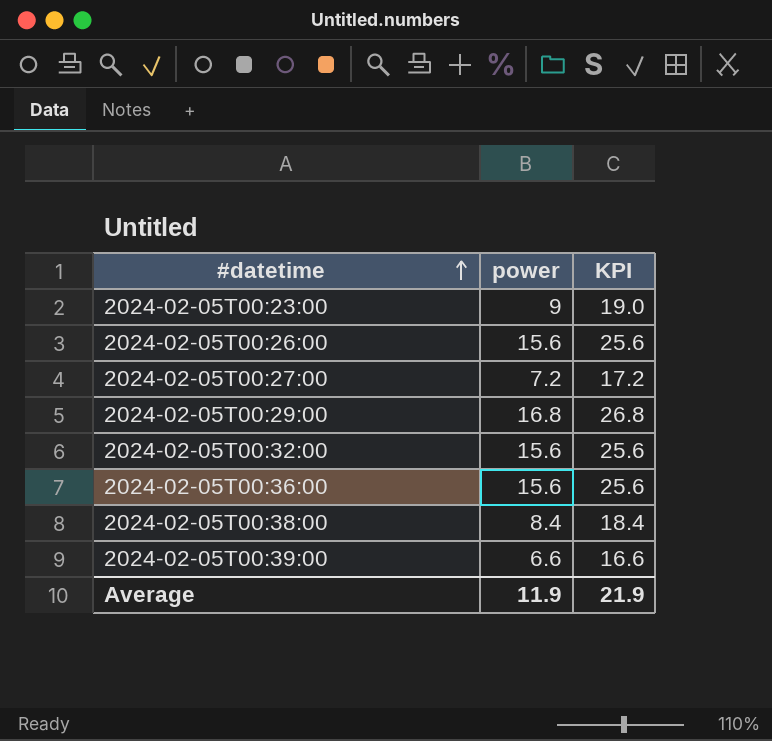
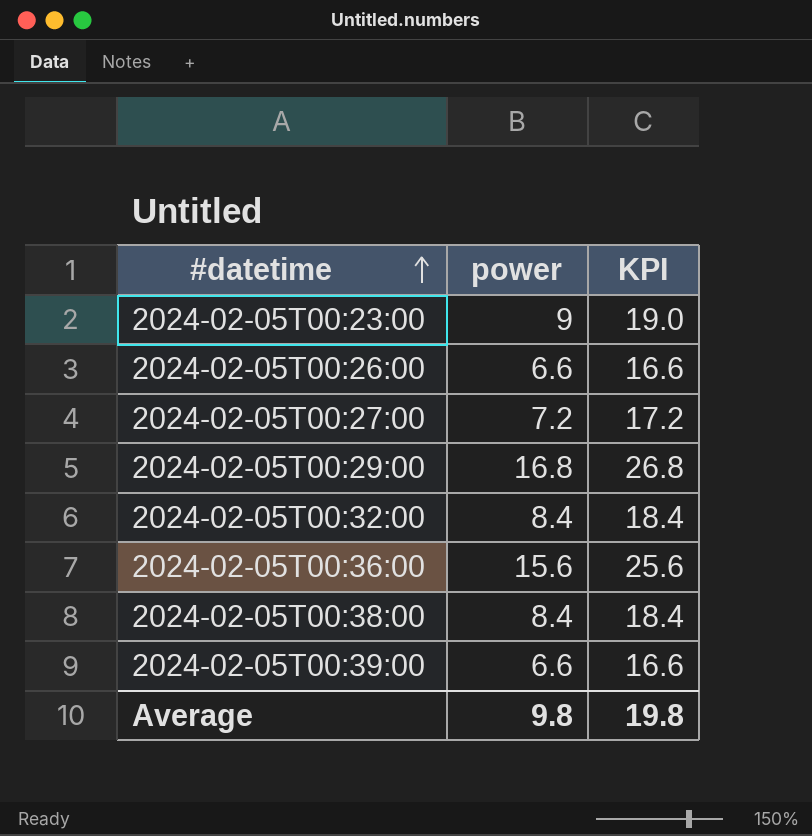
2024-02-05T00:26:00 | power: 15.6 -> 6.6
2024-02-05T00:26:00 | KPI: 25.6 -> 16.6
2024-02-05T00:32:00 | power: 15.6 -> 8.4
2024-02-05T00:32:00 | KPI: 25.6 -> 18.4
Average | power: 11.9 -> 9.8
Average | KPI: 21.9 -> 19.8

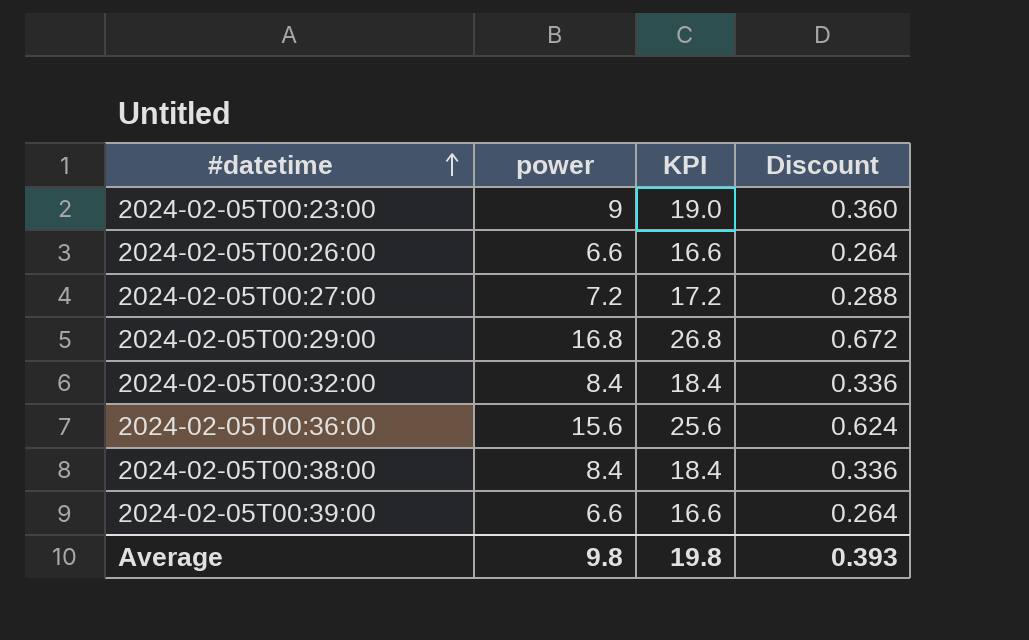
column Discount | formula: none -> [power] * 0.04

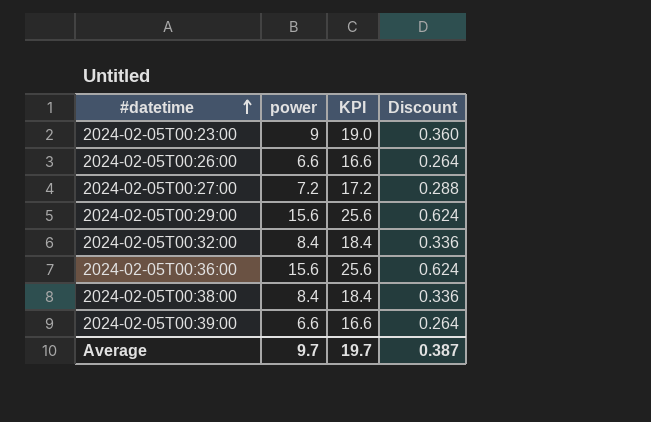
2024-02-05T00:29:00 | power: 16.8 -> 15.6
2024-02-05T00:29:00 | KPI: 26.8 -> 25.6
2024-02-05T00:29:00 | Discount: 0.672 -> 0.624
Average | power: 9.8 -> 9.7
Average | KPI: 19.8 -> 19.7
Average | Discount: 0.393 -> 0.387

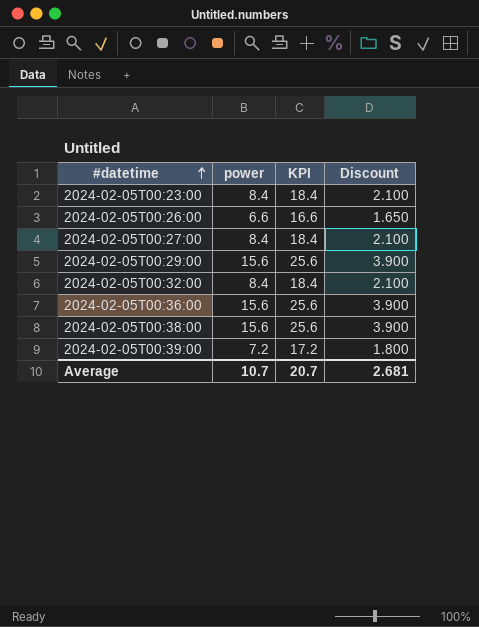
column Discount | formula: [power] * 0.04 -> [power] * 0.25
2024-02-05T00:23:00 | power: 9 -> 8.4
2024-02-05T00:23:00 | KPI: 19.0 -> 18.4
2024-02-05T00:27:00 | power: 7.2 -> 8.4
2024-02-05T00:27:00 | KPI: 17.2 -> 18.4
2024-02-05T00:38:00 | power: 8.4 -> 15.6
2024-02-05T00:38:00 | KPI: 18.4 -> 25.6
2024-02-05T00:39:00 | power: 6.6 -> 7.2
2024-02-05T00:39:00 | KPI: 16.6 -> 17.2
Average | power: 9.7 -> 10.7
Average | KPI: 19.7 -> 20.7
Average | Discount: 0.387 -> 2.681

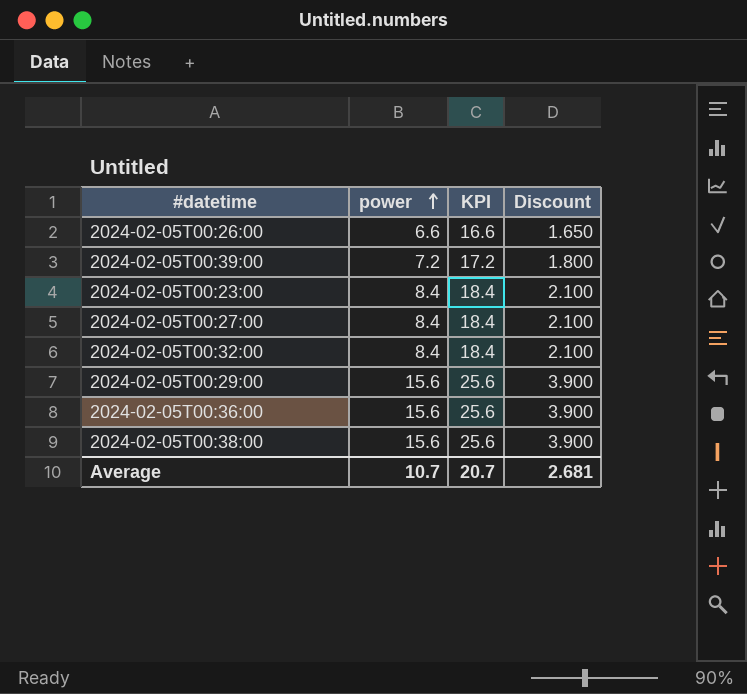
row order: #datetime ascending -> power ascending

